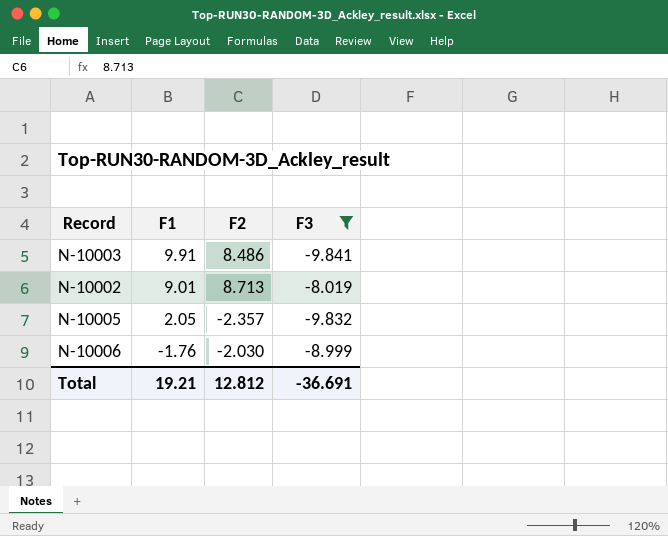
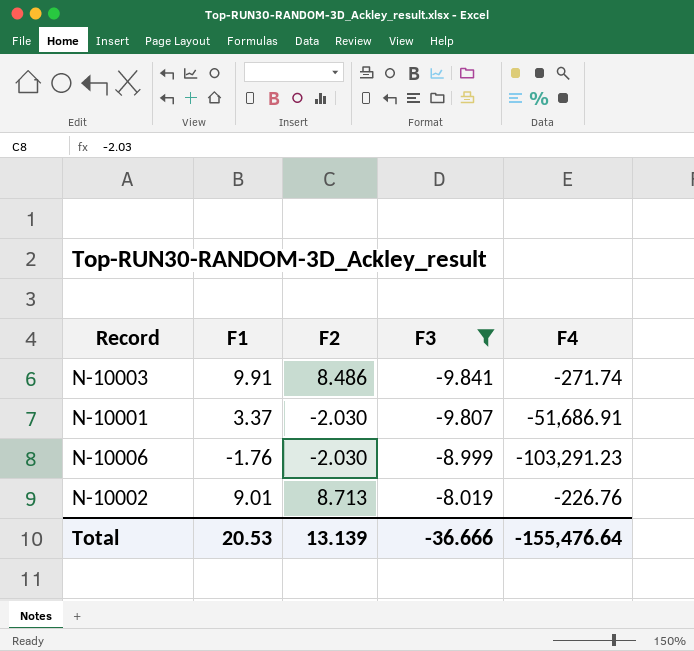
row order: F1 descending -> F3 ascending
column F4 | position: none -> 5
row N-10005: 2.05 | -2.357 | -9.832 -> none
row N-10001: none -> 3.37 | -2.030 | -9.807 | -51,686.91
Total | F1: 19.21 -> 20.53
Total | F2: 12.812 -> 13.139
Total | F3: -36.691 -> -36.666

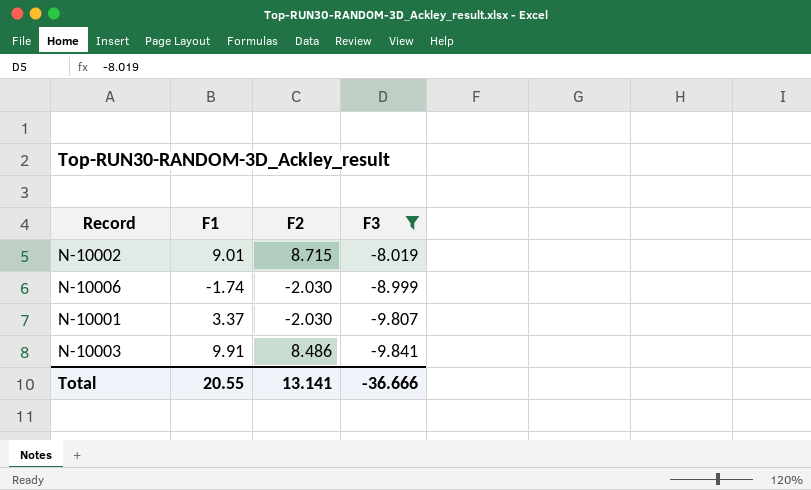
row order: F3 ascending -> F3 descending
column F4 | position: 5 -> none
N-10002 | F2: 8.713 -> 8.715
N-10006 | F1: -1.76 -> -1.74
Total | F1: 20.53 -> 20.55
Total | F2: 13.139 -> 13.141

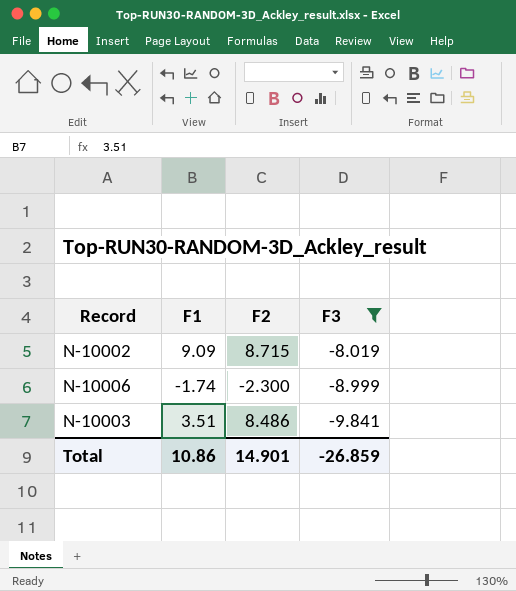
row N-10001: 3.37 | -2.030 | -9.807 -> none
N-10002 | F1: 9.01 -> 9.09
N-10006 | F2: -2.030 -> -2.300
N-10003 | F1: 9.91 -> 3.51
Total | F1: 20.55 -> 10.86
Total | F2: 13.141 -> 14.901
Total | F3: -36.666 -> -26.859

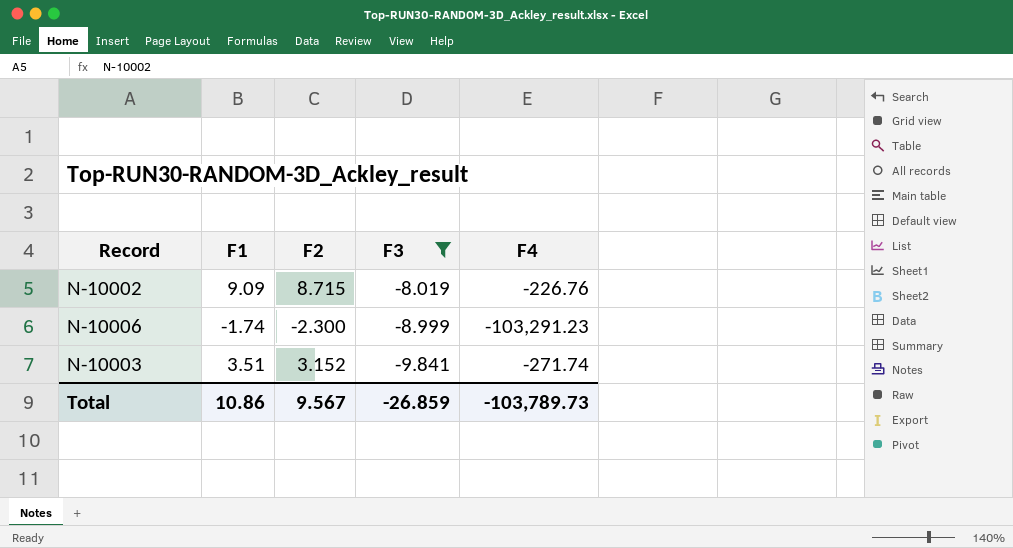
column F4 | position: none -> 5
N-10003 | F2: 8.486 -> 3.152
Total | F2: 14.901 -> 9.567

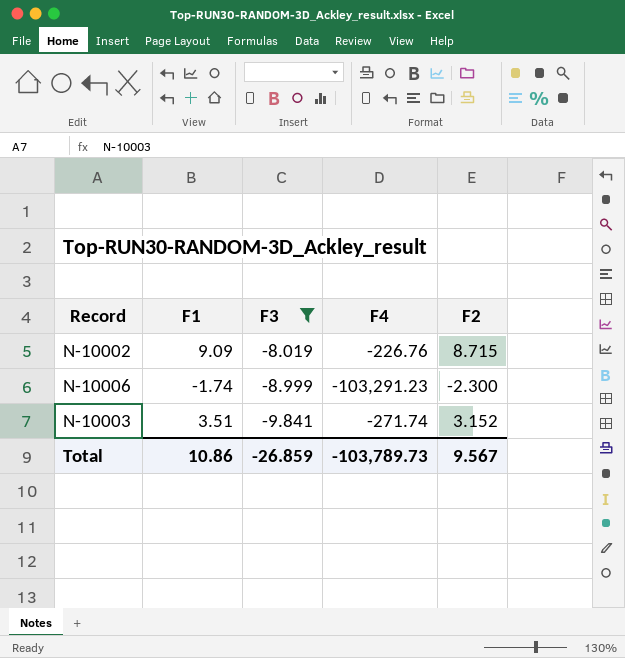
column F2 | position: 3 -> 5

